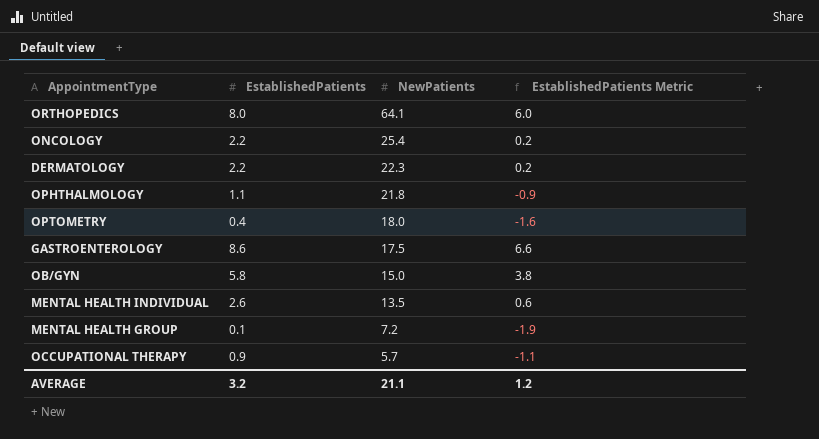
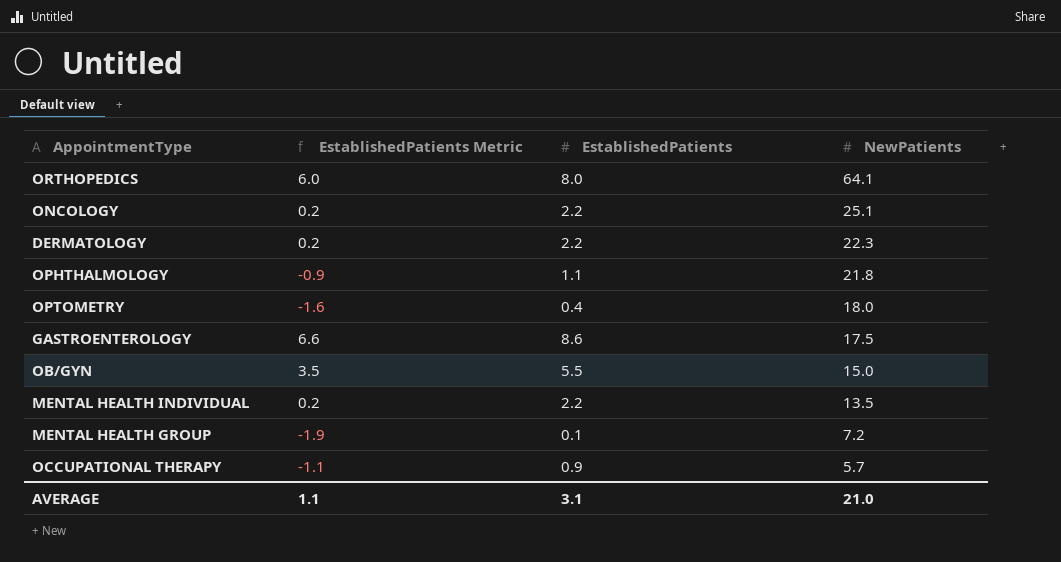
column EstablishedPatients Metric | position: 4 -> 2
ONCOLOGY | NewPatients: 25.4 -> 25.1
OB/GYN | EstablishedPatients Metric: 3.8 -> 3.5
OB/GYN | EstablishedPatients: 5.8 -> 5.5
MENTAL HEALTH INDIVIDUAL | EstablishedPatients Metric: 0.6 -> 0.2
MENTAL HEALTH INDIVIDUAL | EstablishedPatients: 2.6 -> 2.2
AVERAGE | EstablishedPatients Metric: 1.2 -> 1.1
AVERAGE | EstablishedPatients: 3.2 -> 3.1
AVERAGE | NewPatients: 21.1 -> 21.0

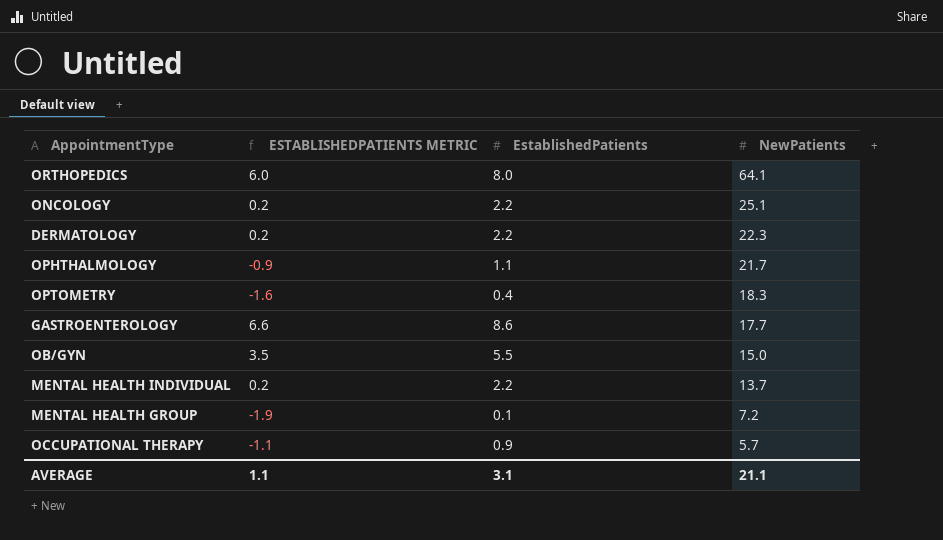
column name: EstablishedPatients Metric -> ESTABLISHEDPATIENTS METRIC
OPHTHALMOLOGY | NewPatients: 21.8 -> 21.7
OPTOMETRY | NewPatients: 18.0 -> 18.3
GASTROENTEROLOGY | NewPatients: 17.5 -> 17.7
MENTAL HEALTH INDIVIDUAL | NewPatients: 13.5 -> 13.7
AVERAGE | NewPatients: 21.0 -> 21.1

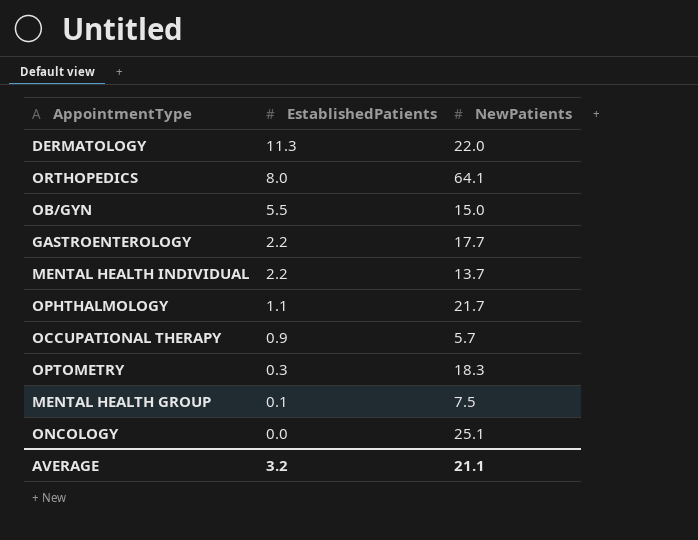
row order: NewPatients descending -> EstablishedPatients descending
column ESTABLISHEDPATIENTS METRIC | formula: [EstablishedPatients] - 2 -> none
DERMATOLOGY | EstablishedPatients: 2.2 -> 11.3
DERMATOLOGY | NewPatients: 22.3 -> 22.0
GASTROENTEROLOGY | EstablishedPatients: 8.6 -> 2.2
OPTOMETRY | EstablishedPatients: 0.4 -> 0.3
MENTAL HEALTH GROUP | NewPatients: 7.2 -> 7.5
ONCOLOGY | EstablishedPatients: 2.2 -> 0.0
AVERAGE | EstablishedPatients: 3.1 -> 3.2

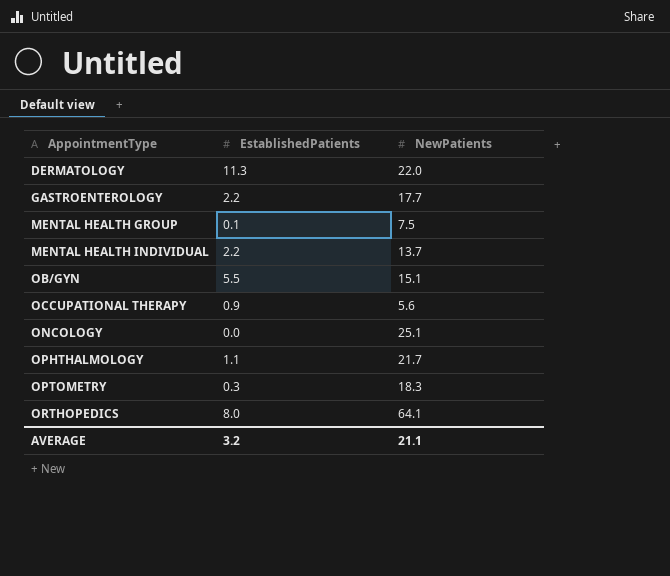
row order: EstablishedPatients descending -> AppointmentType ascending
OB/GYN | NewPatients: 15.0 -> 15.1
OCCUPATIONAL THERAPY | NewPatients: 5.7 -> 5.6

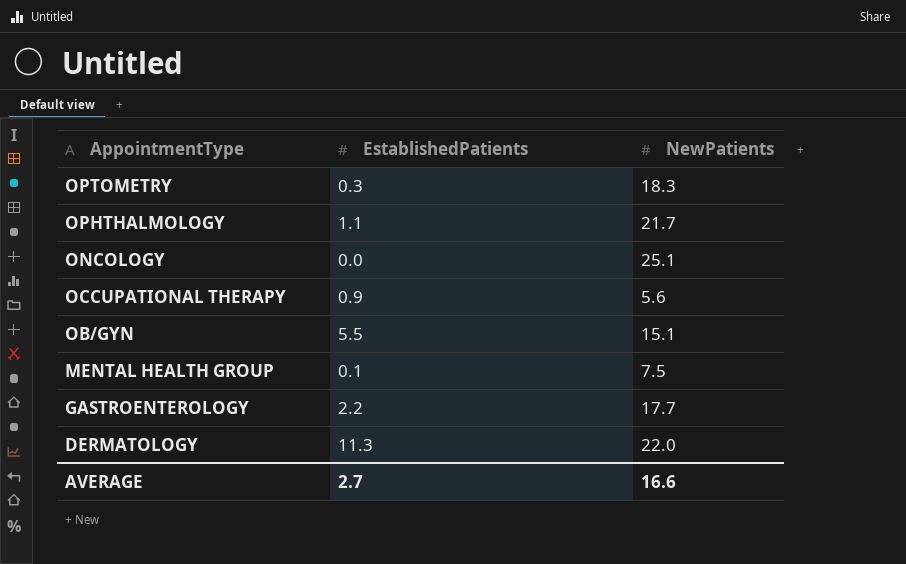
row order: AppointmentType ascending -> AppointmentType descending
row MENTAL HEALTH INDIVIDUAL: 2.2 | 13.7 -> none
row ORTHOPEDICS: 8.0 | 64.1 -> none
AVERAGE | EstablishedPatients: 3.2 -> 2.7
AVERAGE | NewPatients: 21.1 -> 16.6

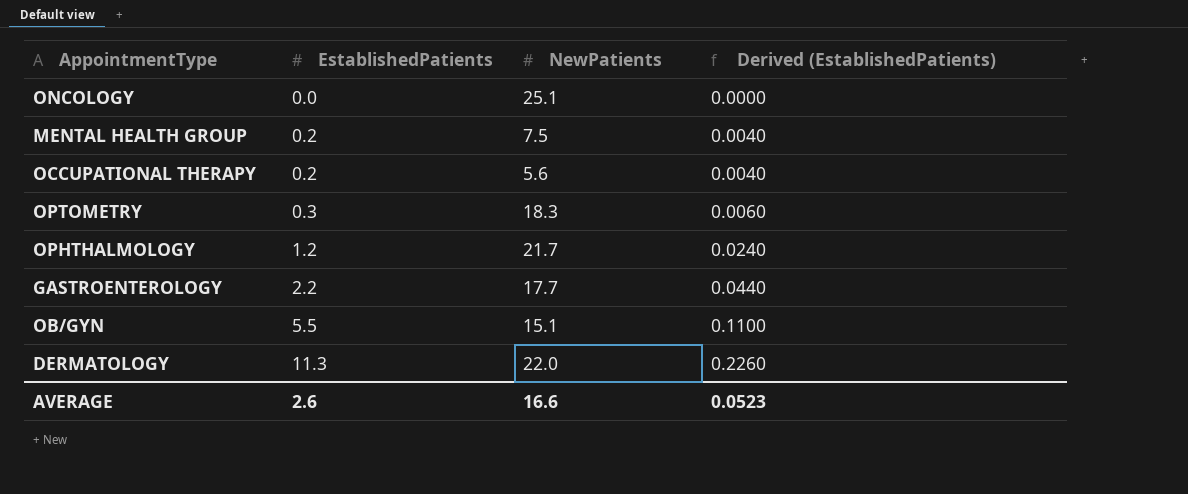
row order: AppointmentType descending -> EstablishedPatients ascending
column Derived (EstablishedPatients) | formula: none -> [EstablishedPatients] * 0.02
MENTAL HEALTH GROUP | EstablishedPatients: 0.1 -> 0.2
OCCUPATIONAL THERAPY | EstablishedPatients: 0.9 -> 0.2
OPHTHALMOLOGY | EstablishedPatients: 1.1 -> 1.2
AVERAGE | EstablishedPatients: 2.7 -> 2.6

